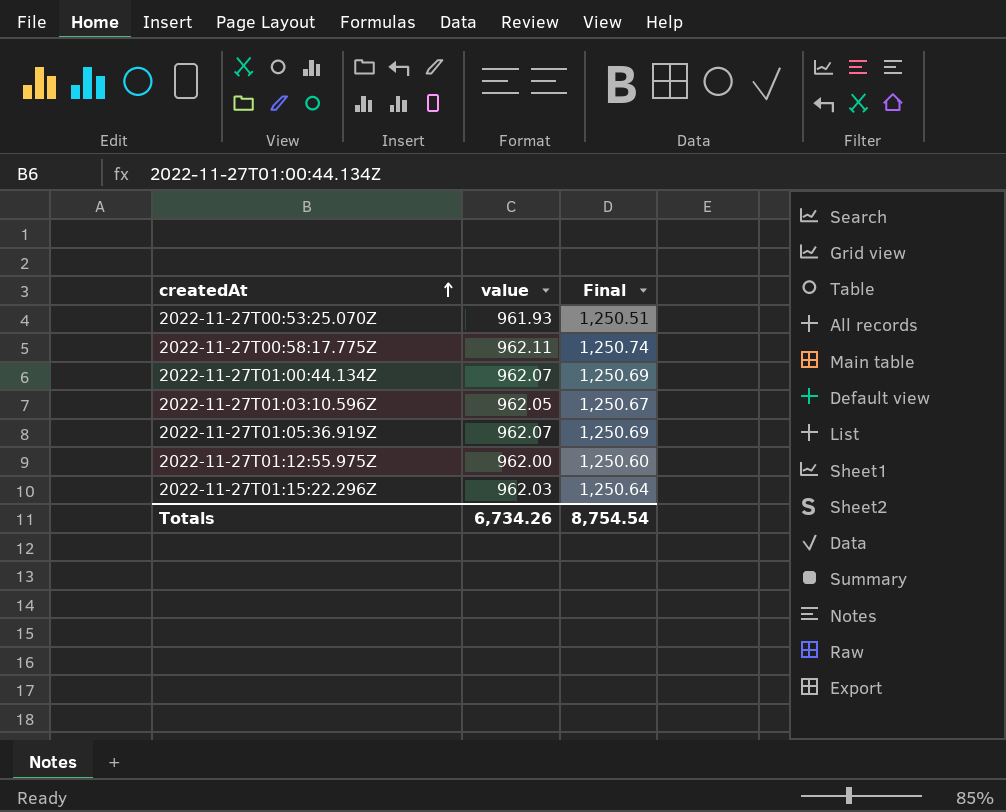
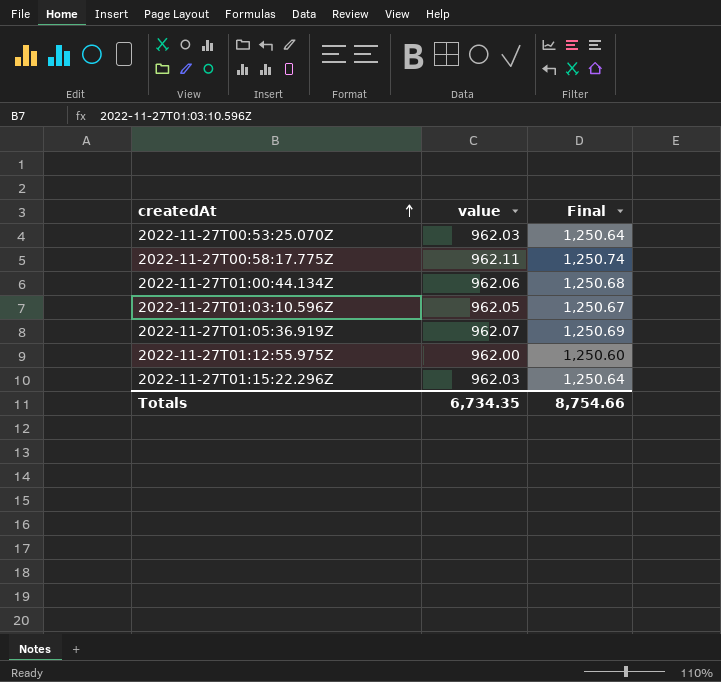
2022-11-27T00:53:25.070Z | value: 961.93 -> 962.03
2022-11-27T00:53:25.070Z | Final: 1,250.51 -> 1,250.64
2022-11-27T01:00:44.134Z | value: 962.07 -> 962.06
2022-11-27T01:00:44.134Z | Final: 1,250.69 -> 1,250.68
Totals | value: 6,734.26 -> 6,734.35
Totals | Final: 8,754.54 -> 8,754.66

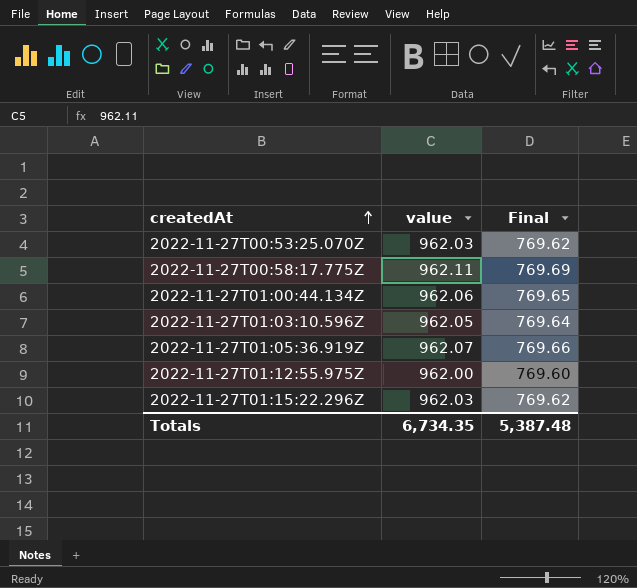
column Final | formula: [value] * 1.3 -> [value] * 0.8
Totals | Final: 8,754.66 -> 5,387.48

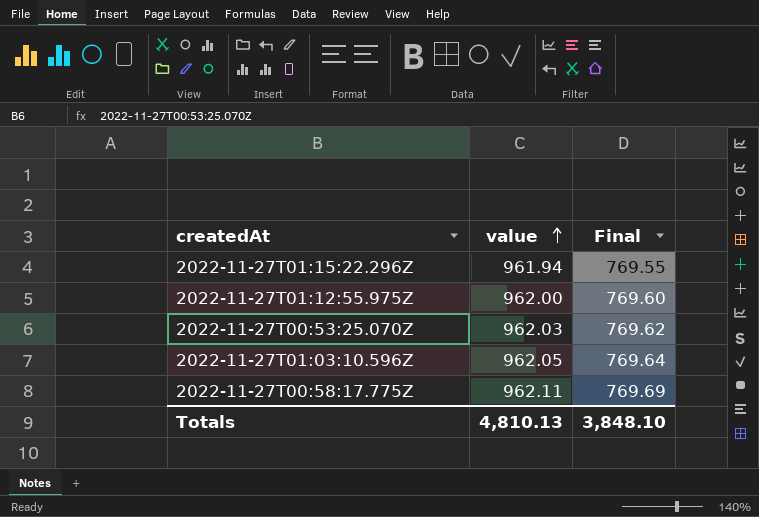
row order: createdAt ascending -> value ascending
row 2022-11-27T01:00:44.134Z: 962.06 | 769.65 -> none
row 2022-11-27T01:05:36.919Z: 962.07 | 769.66 -> none
2022-11-27T01:15:22.296Z | value: 962.03 -> 961.94
2022-11-27T01:15:22.296Z | Final: 769.62 -> 769.55
Totals | value: 6,734.35 -> 4,810.13
Totals | Final: 5,387.48 -> 3,848.10

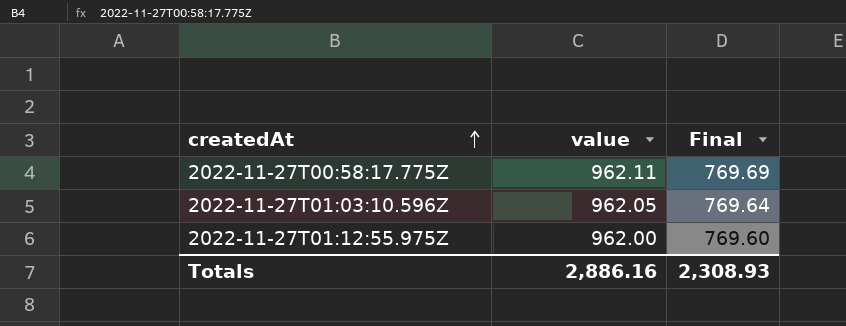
row order: value ascending -> createdAt ascending
row 2022-11-27T01:15:22.296Z: 961.94 | 769.55 -> none
row 2022-11-27T00:53:25.070Z: 962.03 | 769.62 -> none
Totals | value: 4,810.13 -> 2,886.16
Totals | Final: 3,848.10 -> 2,308.93

